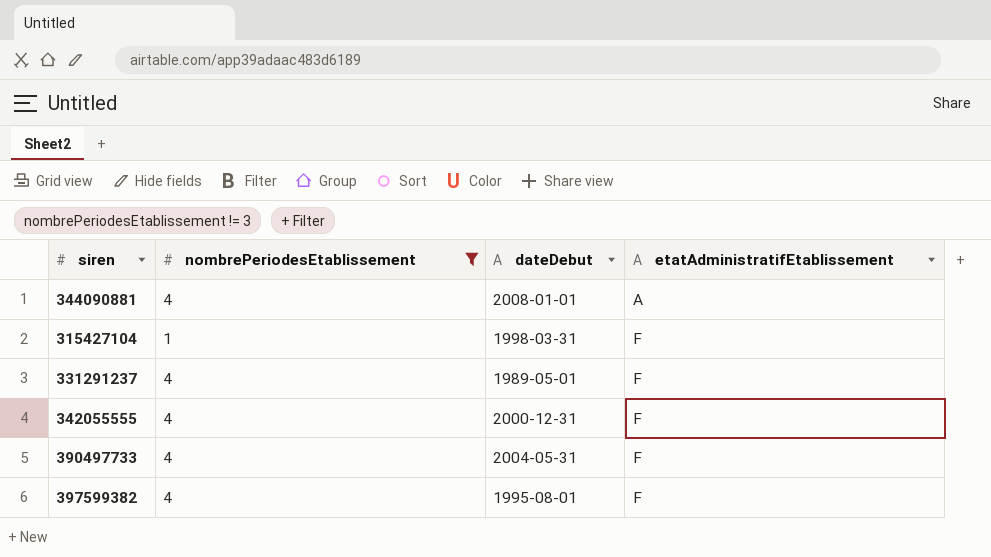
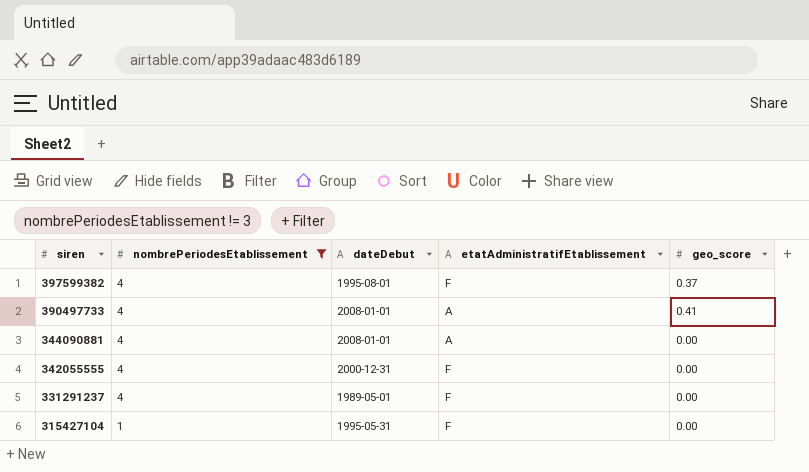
row order: etatAdministratifEtablissement ascending -> siren descending
column geo_score | position: none -> 5
390497733 | dateDebut: 2004-05-31 -> 2008-01-01
390497733 | etatAdministratifEtablissement: F -> A
315427104 | dateDebut: 1998-03-31 -> 1995-05-31

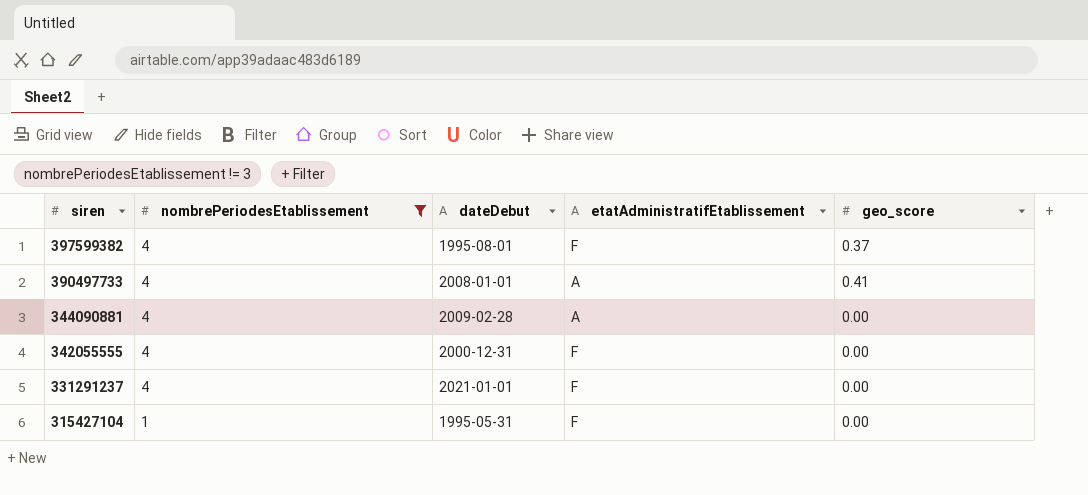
344090881 | dateDebut: 2008-01-01 -> 2009-02-28
331291237 | dateDebut: 1989-05-01 -> 2021-01-01

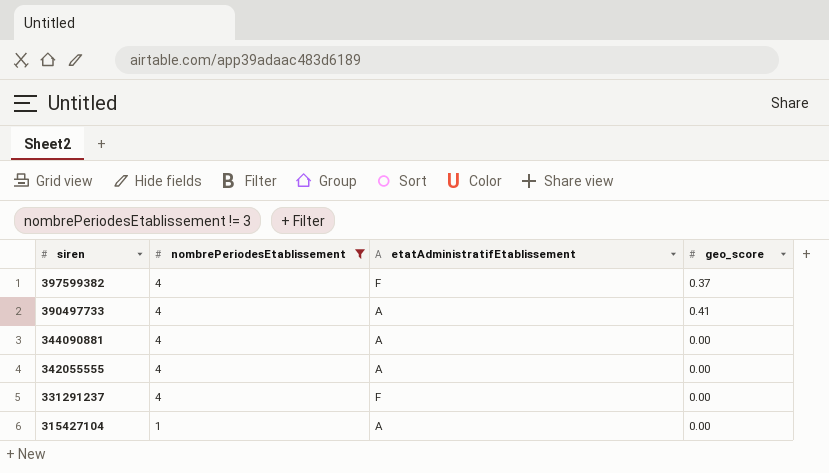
column dateDebut | position: 3 -> none
342055555 | etatAdministratifEtablissement: F -> A
315427104 | etatAdministratifEtablissement: F -> A

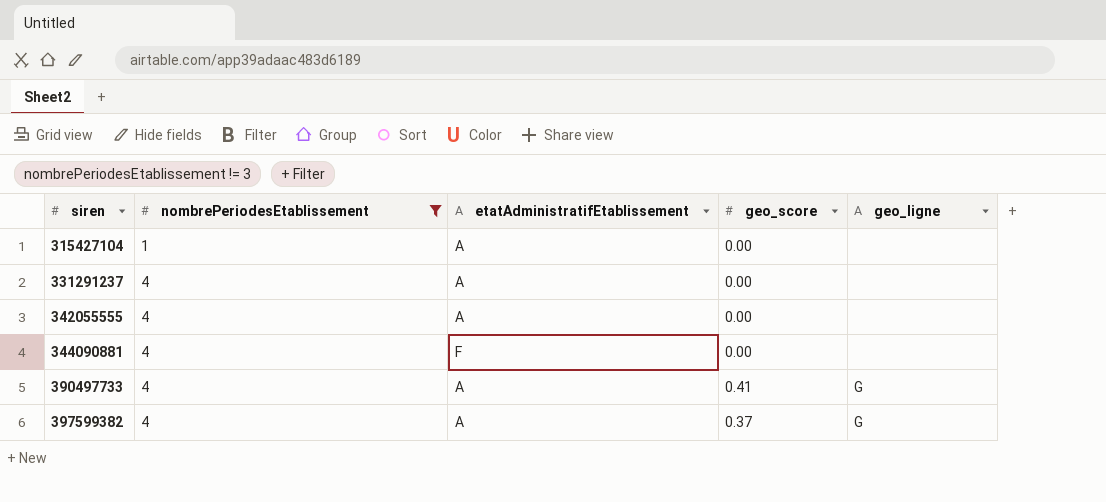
row order: siren descending -> siren ascending
column geo_ligne | position: none -> 5
331291237 | etatAdministratifEtablissement: F -> A
344090881 | etatAdministratifEtablissement: A -> F
397599382 | etatAdministratifEtablissement: F -> A

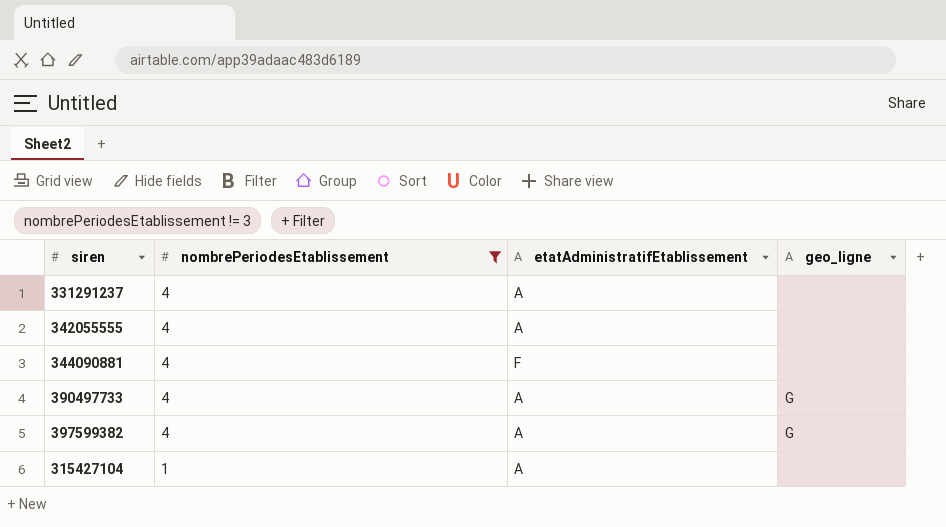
row order: siren ascending -> nombrePeriodesEtablissement descending
column geo_score | position: 4 -> none

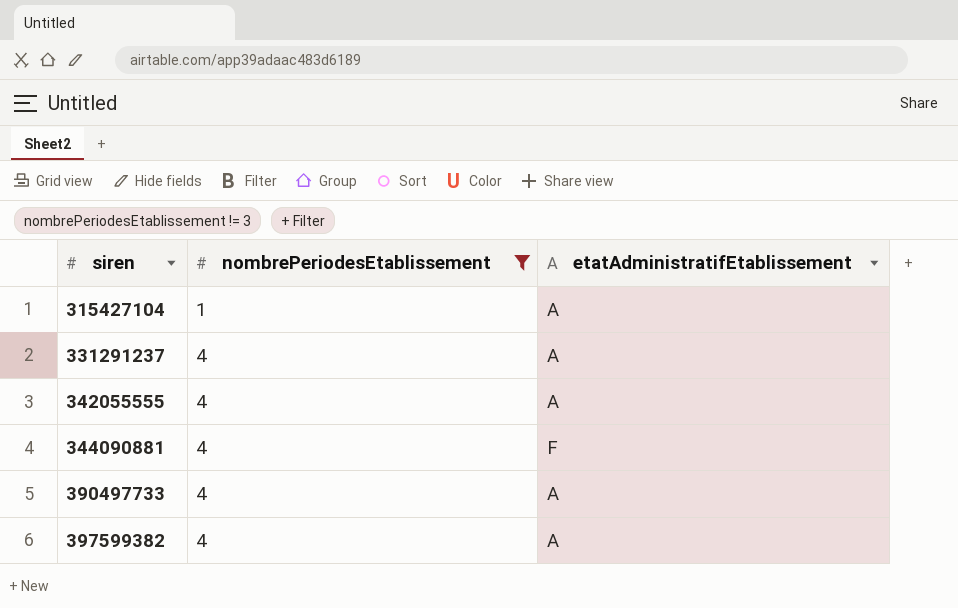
row order: nombrePeriodesEtablissement descending -> siren ascending
column geo_ligne | position: 4 -> none

